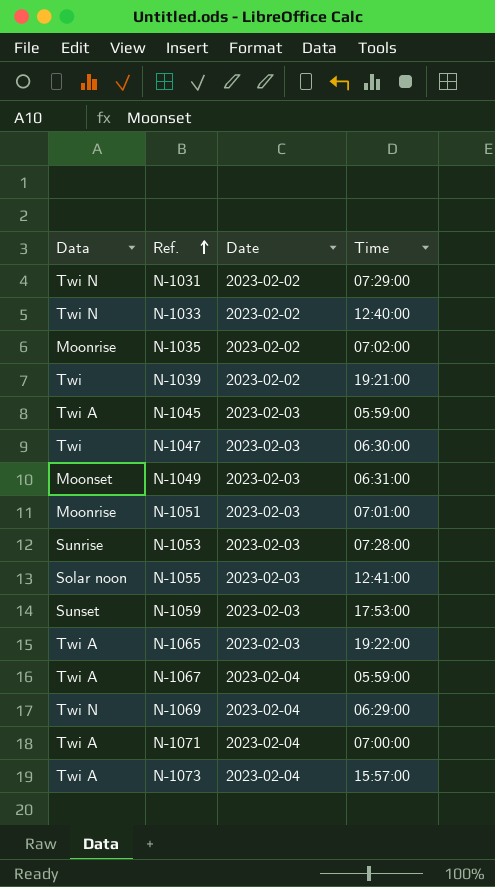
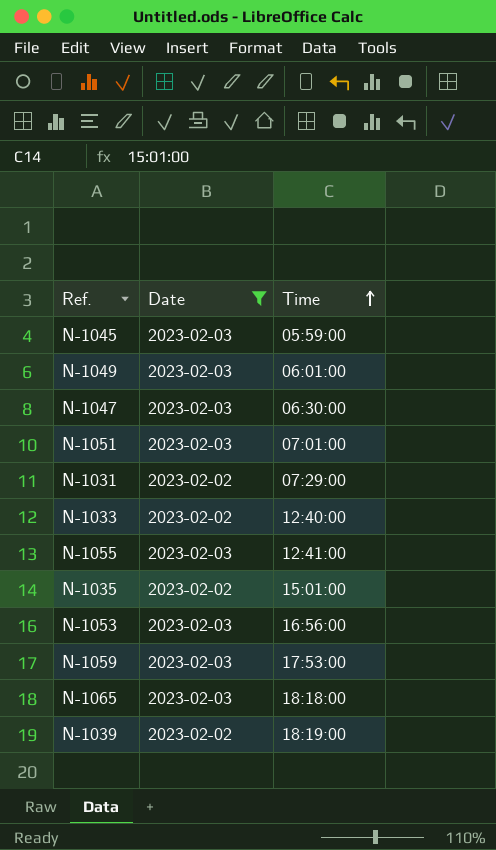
filter: none -> Date != 2023-02-04
row order: Ref. ascending -> Time ascending
column Data | position: 1 -> none
N-1049 | Time: 06:31:00 -> 06:01:00
N-1035 | Time: 07:02:00 -> 15:01:00
N-1053 | Time: 07:28:00 -> 16:56:00
N-1065 | Time: 19:22:00 -> 18:18:00
N-1039 | Time: 19:21:00 -> 18:19:00

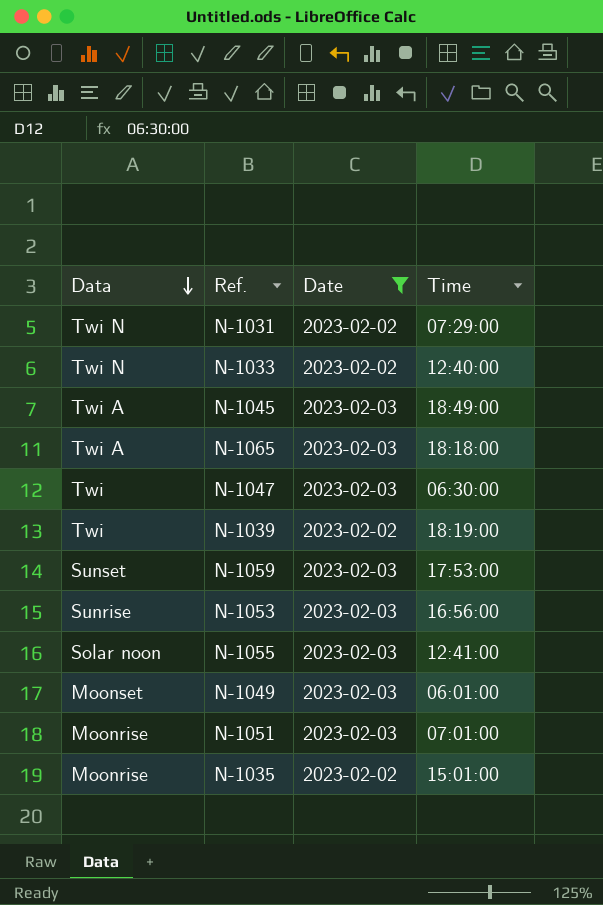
row order: Time ascending -> Data descending
column Data | position: none -> 1
N-1045 | Time: 05:59:00 -> 18:49:00

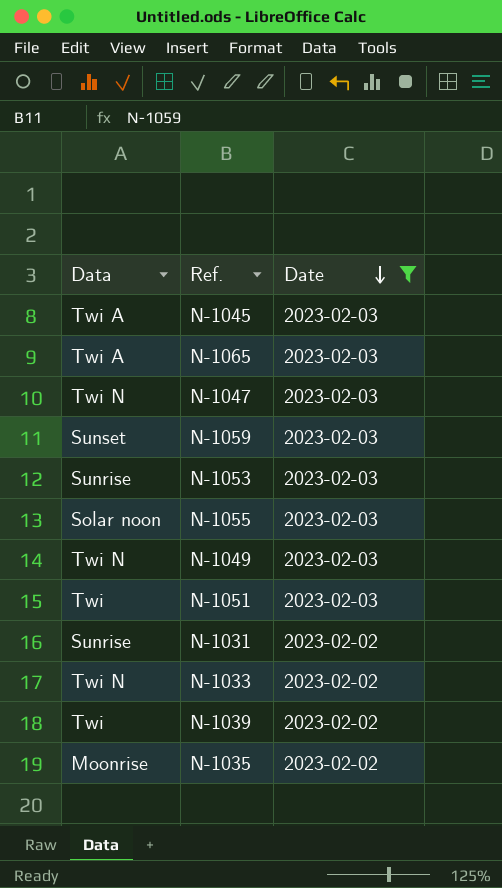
row order: Data descending -> Date descending
column Time | position: 4 -> none
N-1047 | Data: Twi -> Twi N
N-1049 | Data: Moonset -> Twi N
N-1051 | Data: Moonrise -> Twi
N-1031 | Data: Twi N -> Sunrise

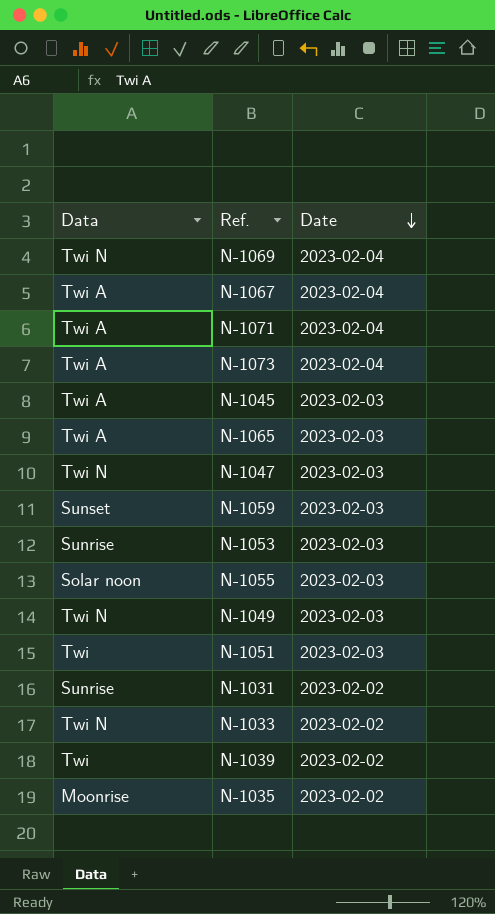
filter: Date != 2023-02-04 -> none

